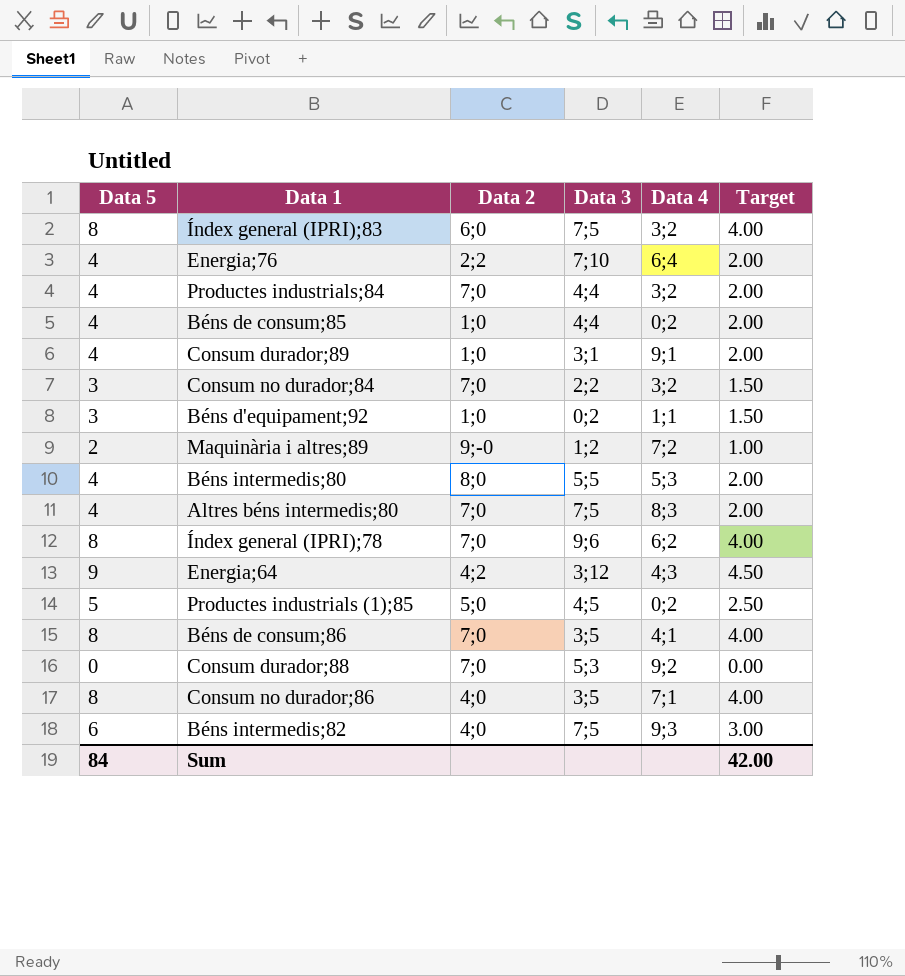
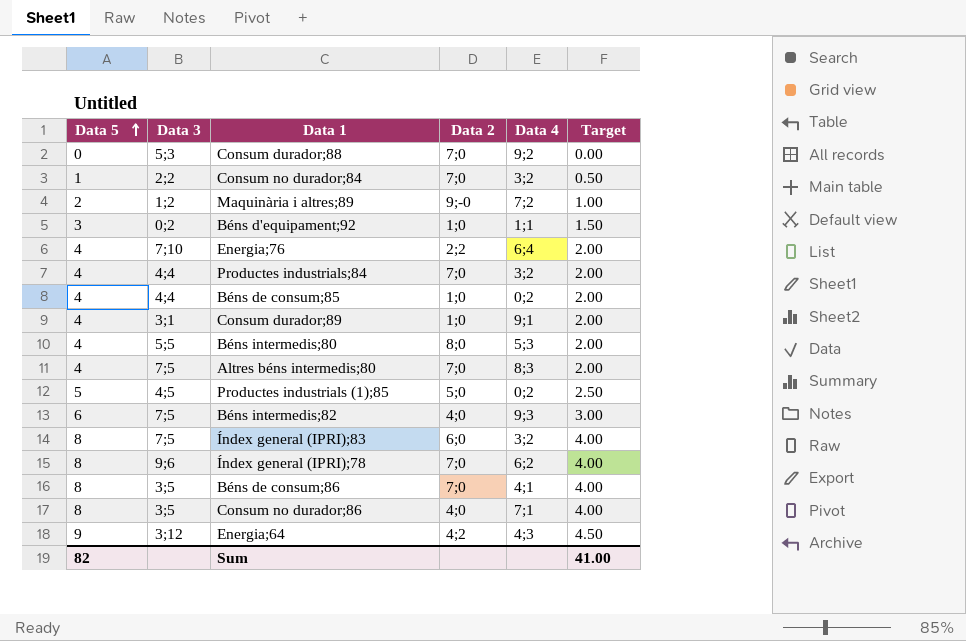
row order: none -> Data 5 ascending
column Data 3 | position: 4 -> 2
Consum no durador;84 | Data 5: 3 -> 1
Consum no durador;84 | Target: 1.50 -> 0.50
Sum | Data 5: 84 -> 82
Sum | Target: 42.00 -> 41.00

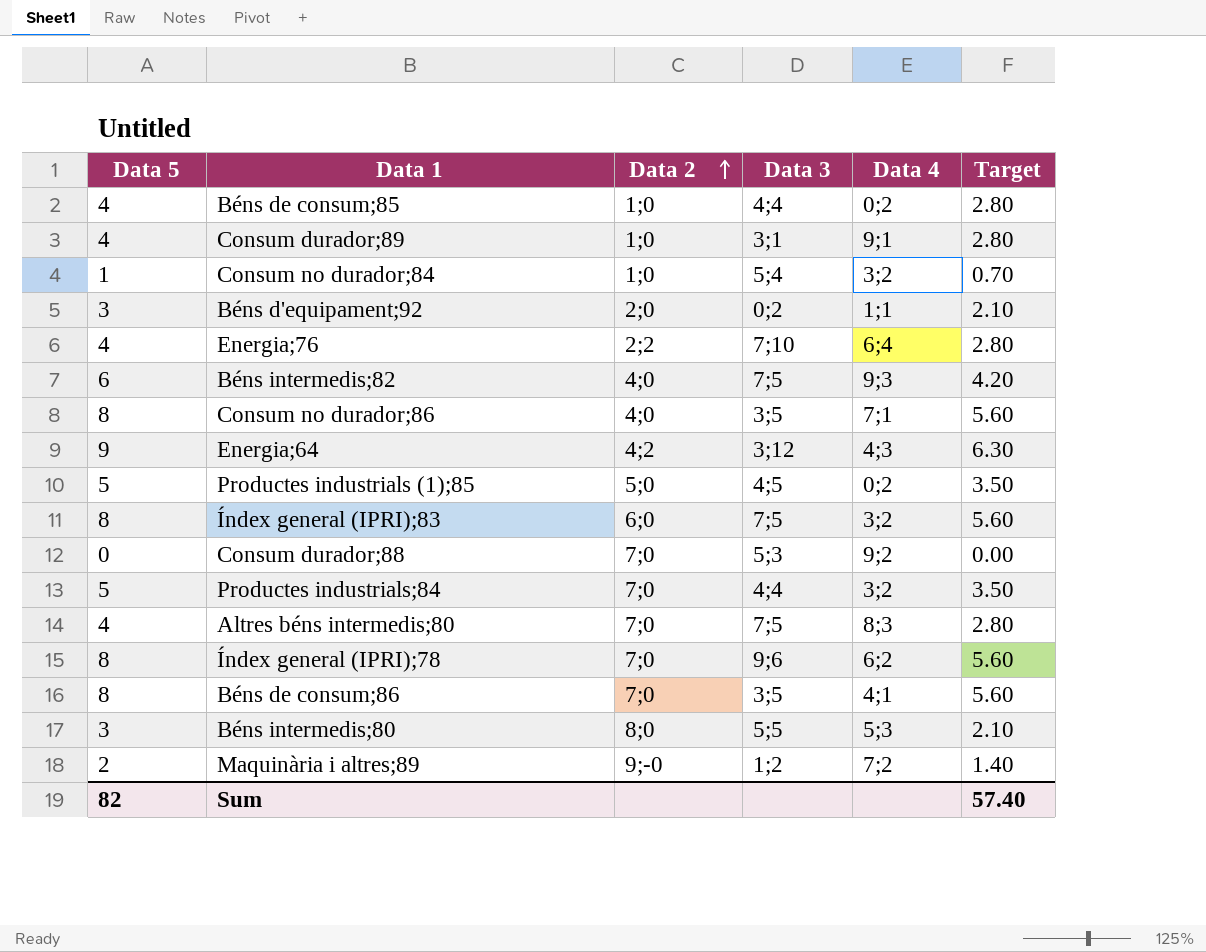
row order: Data 5 ascending -> Data 2 ascending
column Data 3 | position: 2 -> 4
column Target | formula: [Data 5] * 0.5 -> [Data 5] * 0.7
Consum no durador;84 | Data 2: 7;0 -> 1;0
Consum no durador;84 | Data 3: 2;2 -> 5;4
Béns d'equipament;92 | Data 2: 1;0 -> 2;0
Productes industrials;84 | Data 5: 4 -> 5
Béns intermedis;80 | Data 5: 4 -> 3
Sum | Target: 41.00 -> 57.40

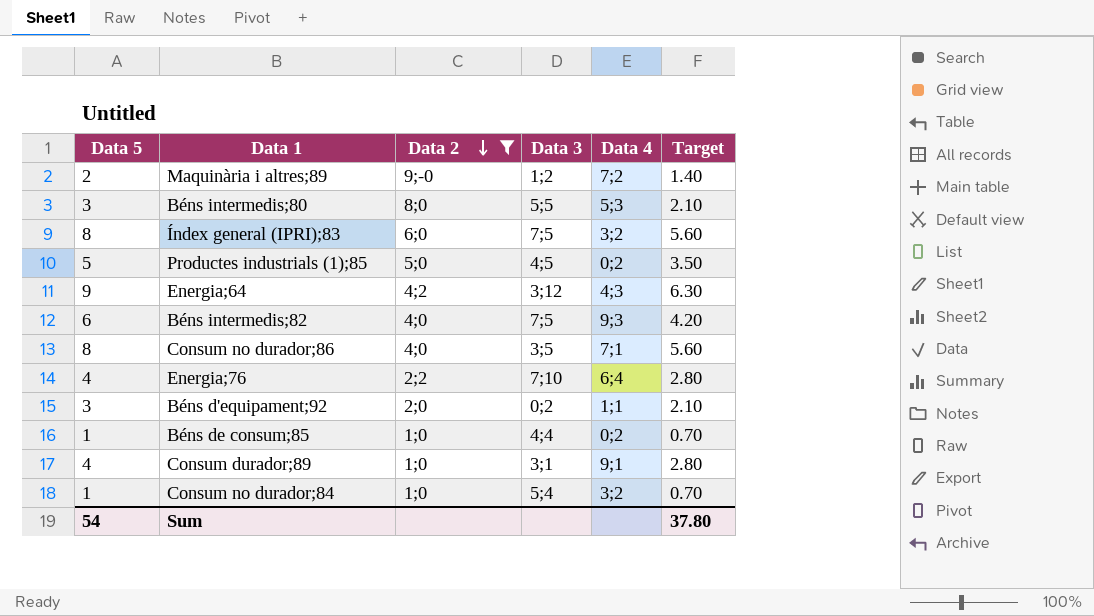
filter: none -> Data 2 != 7;0
row order: Data 2 ascending -> Data 2 descending
Béns de consum;85 | Data 5: 4 -> 1
Béns de consum;85 | Target: 2.80 -> 0.70
Sum | Data 5: 82 -> 54
Sum | Target: 57.40 -> 37.80

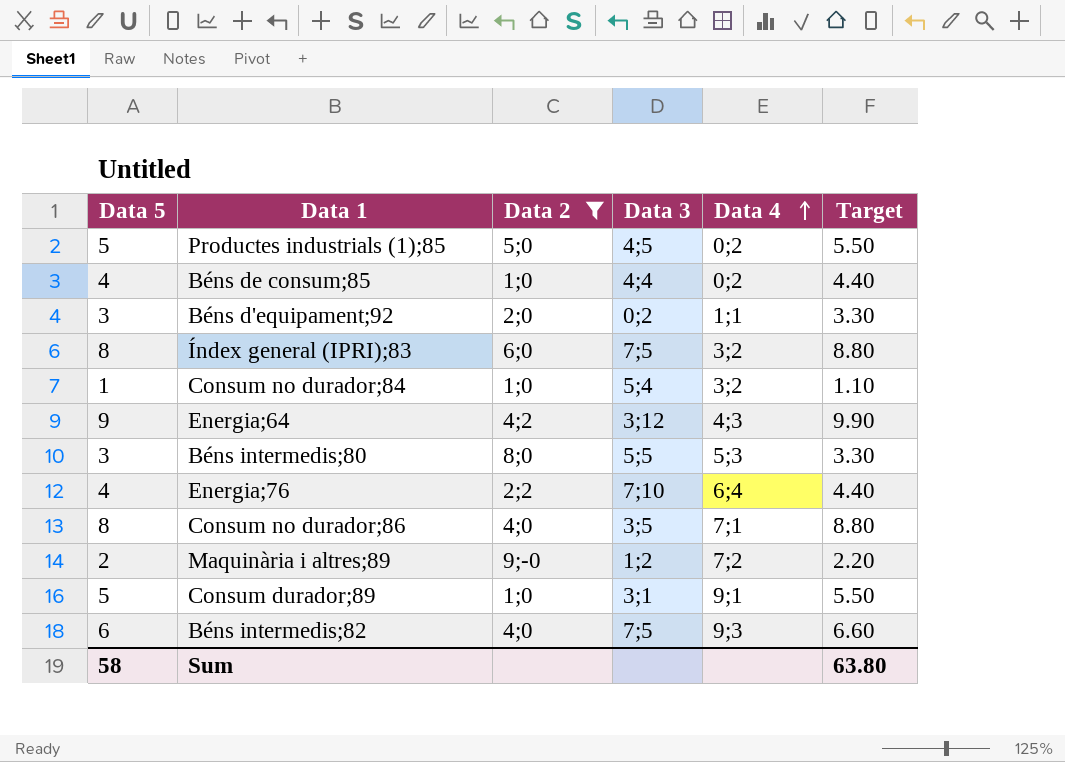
row order: Data 2 descending -> Data 4 ascending
column Target | formula: [Data 5] * 0.7 -> [Data 5] * 1.1
Béns de consum;85 | Data 5: 1 -> 4
Consum durador;89 | Data 5: 4 -> 5
Sum | Data 5: 54 -> 58
Sum | Target: 37.80 -> 63.80

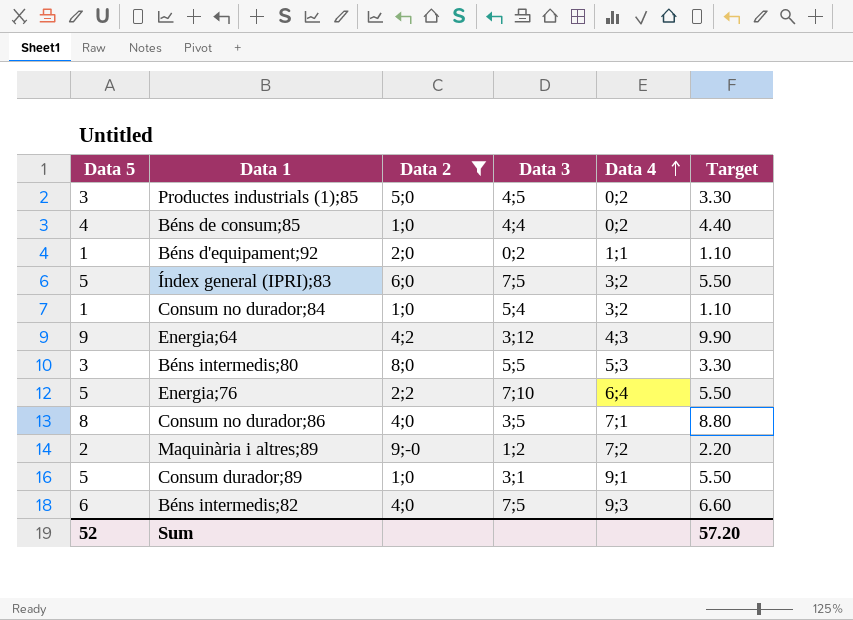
Productes industrials (1);85 | Data 5: 5 -> 3
Productes industrials (1);85 | Target: 5.50 -> 3.30
Béns d'equipament;92 | Data 5: 3 -> 1
Béns d'equipament;92 | Target: 3.30 -> 1.10
Índex general (IPRI);83 | Data 5: 8 -> 5
Índex general (IPRI);83 | Target: 8.80 -> 5.50
Energia;76 | Data 5: 4 -> 5
Energia;76 | Target: 4.40 -> 5.50
Sum | Data 5: 58 -> 52
Sum | Target: 63.80 -> 57.20

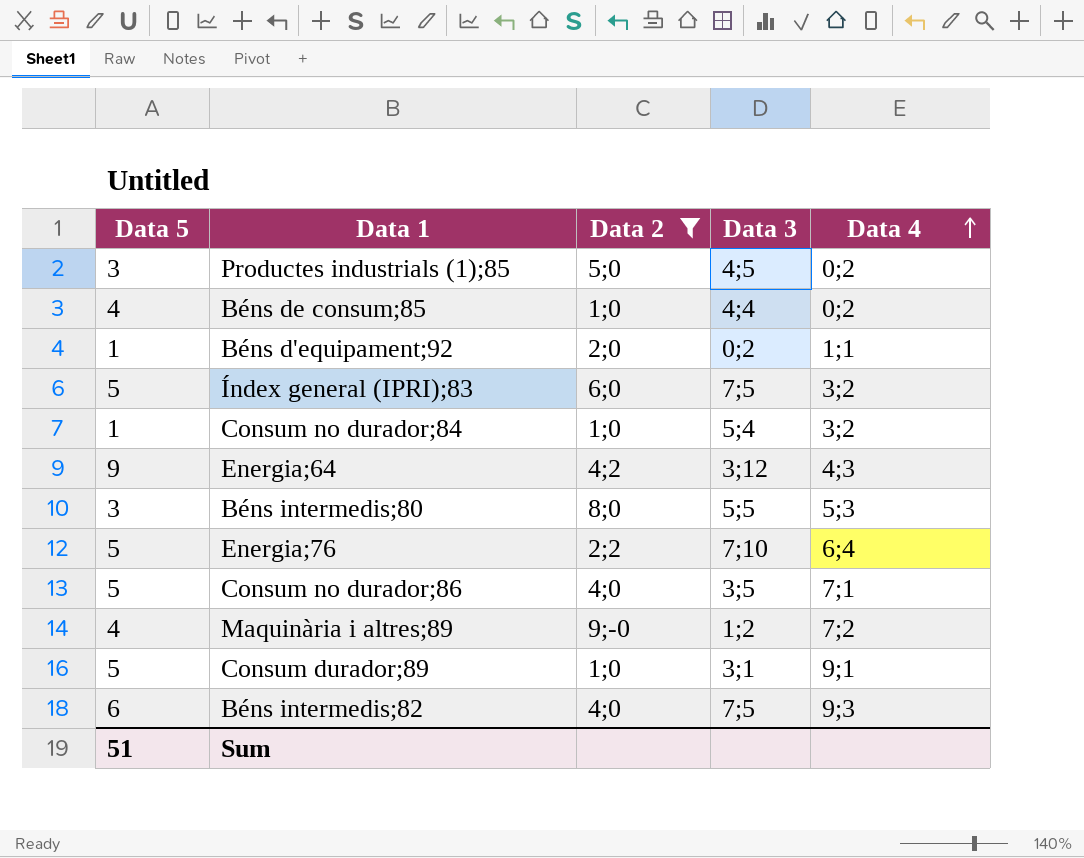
column Target | formula: [Data 5] * 1.1 -> none
Consum no durador;86 | Data 5: 8 -> 5
Maquinària i altres;89 | Data 5: 2 -> 4
Sum | Data 5: 52 -> 51

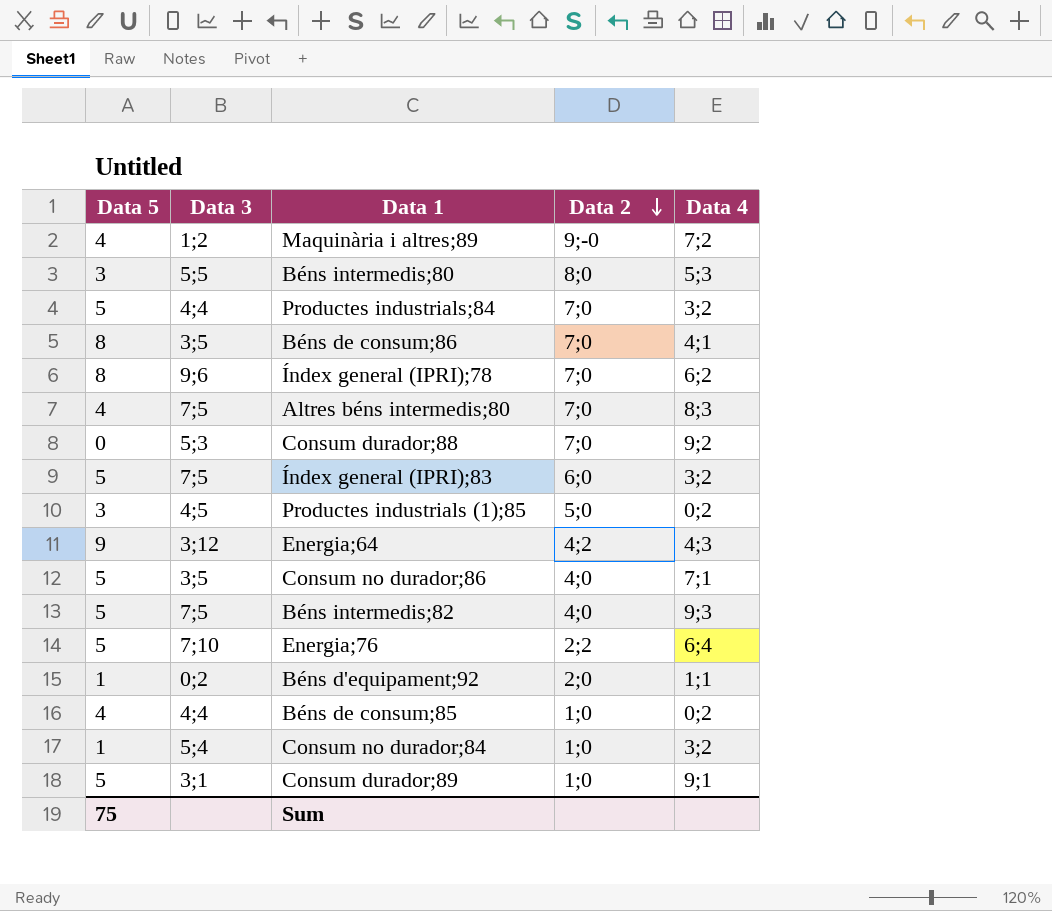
filter: Data 2 != 7;0 -> none
row order: Data 4 ascending -> Data 2 descending
column Data 3 | position: 4 -> 2
Béns intermedis;82 | Data 5: 6 -> 5
Sum | Data 5: 51 -> 75

